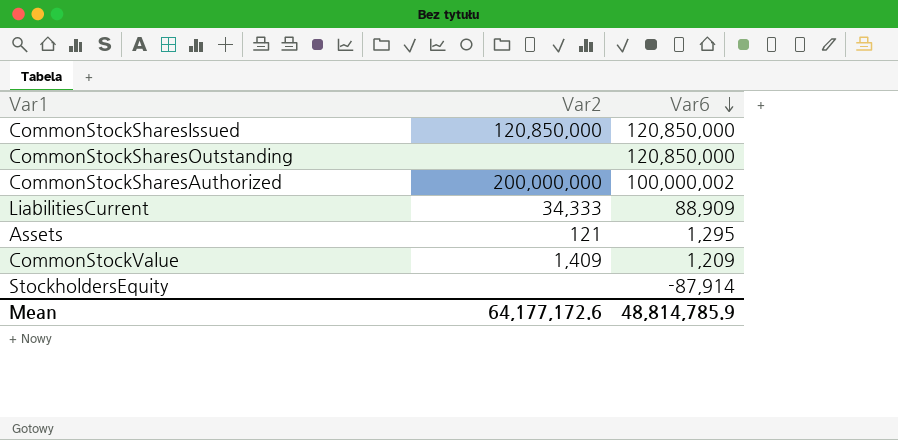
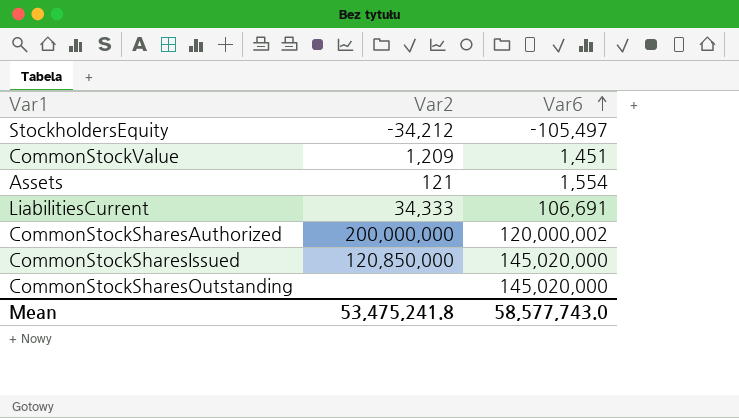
row order: Var6 descending -> Var6 ascending
StockholdersEquity | Var2: none -> -34,212
StockholdersEquity | Var6: -87,914 -> -105,497
CommonStockValue | Var2: 1,409 -> 1,209
CommonStockValue | Var6: 1,209 -> 1,451
Assets | Var6: 1,295 -> 1,554
LiabilitiesCurrent | Var6: 88,909 -> 106,691
CommonStockSharesAuthorized | Var6: 100,000,002 -> 120,000,002
CommonStockSharesIssued | Var6: 120,850,000 -> 145,020,000
CommonStockSharesOutstanding | Var6: 120,850,000 -> 145,020,000
Mean | Var2: 64,177,172.6 -> 53,475,241.8
Mean | Var6: 48,814,785.9 -> 58,577,743.0

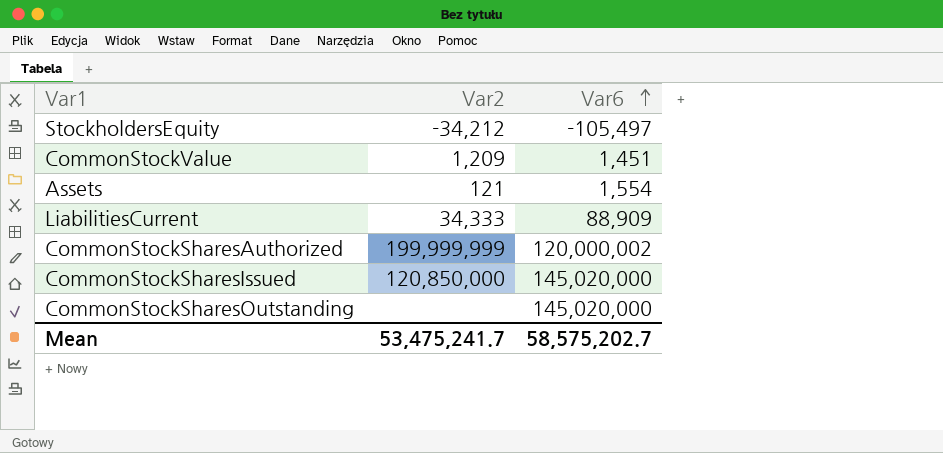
LiabilitiesCurrent | Var6: 106,691 -> 88,909
CommonStockSharesAuthorized | Var2: 200,000,000 -> 199,999,999
Mean | Var2: 53,475,241.8 -> 53,475,241.7
Mean | Var6: 58,577,743.0 -> 58,575,202.7

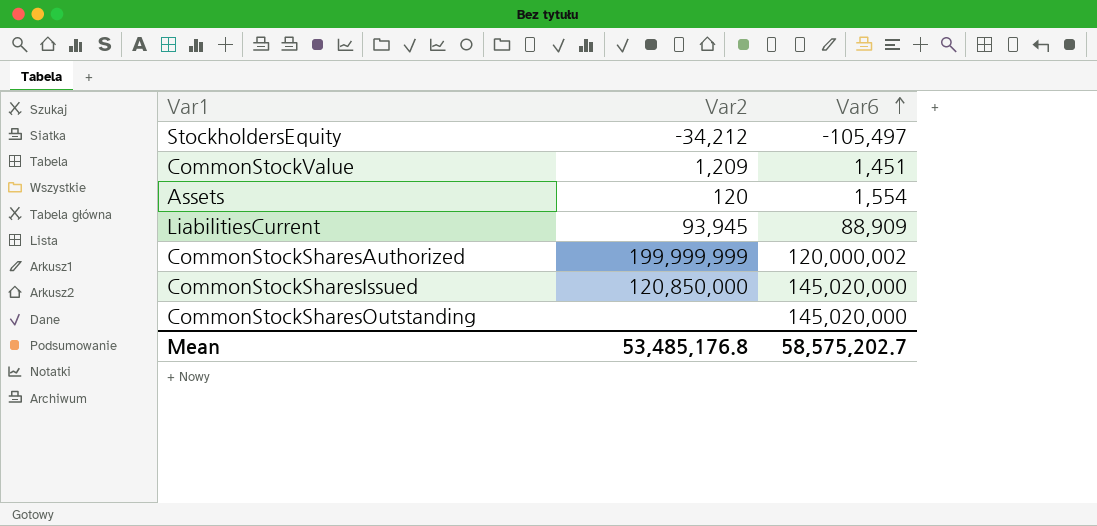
Assets | Var2: 121 -> 120
LiabilitiesCurrent | Var2: 34,333 -> 93,945
Mean | Var2: 53,475,241.7 -> 53,485,176.8

